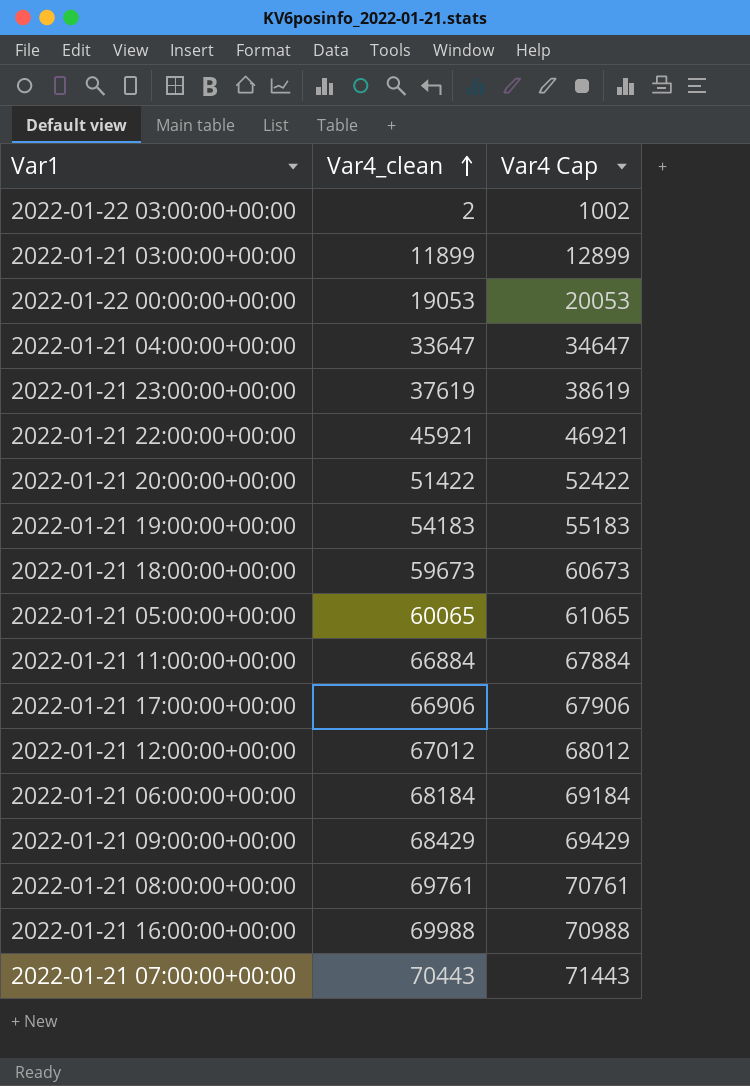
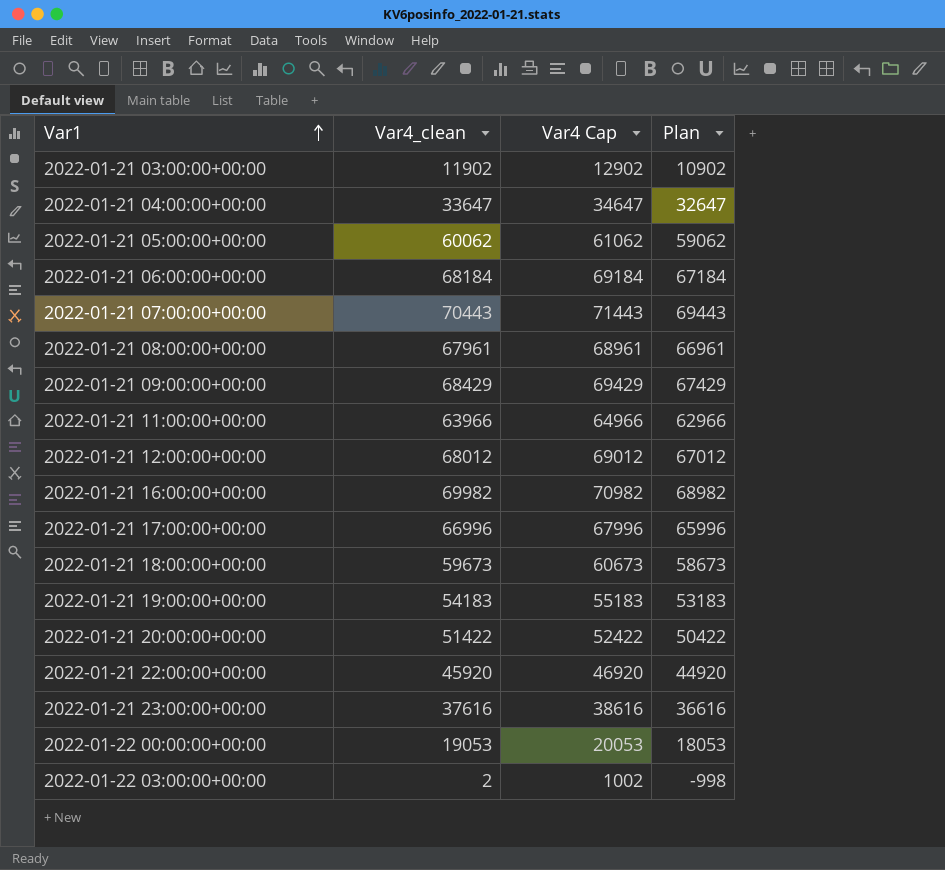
row order: Var4_clean ascending -> Var1 ascending
column Plan | formula: none -> [Var4_clean] - 1000
2022-01-21 03:00:00+00:00 | Var4_clean: 11899 -> 11902
2022-01-21 03:00:00+00:00 | Var4 Cap: 12899 -> 12902
2022-01-21 05:00:00+00:00 | Var4_clean: 60065 -> 60062
2022-01-21 05:00:00+00:00 | Var4 Cap: 61065 -> 61062
2022-01-21 08:00:00+00:00 | Var4_clean: 69761 -> 67961
2022-01-21 08:00:00+00:00 | Var4 Cap: 70761 -> 68961
2022-01-21 11:00:00+00:00 | Var4_clean: 66884 -> 63966
2022-01-21 11:00:00+00:00 | Var4 Cap: 67884 -> 64966
2022-01-21 12:00:00+00:00 | Var4_clean: 67012 -> 68012
2022-01-21 12:00:00+00:00 | Var4 Cap: 68012 -> 69012
2022-01-21 16:00:00+00:00 | Var4_clean: 69988 -> 69982
2022-01-21 16:00:00+00:00 | Var4 Cap: 70988 -> 70982
2022-01-21 17:00:00+00:00 | Var4_clean: 66906 -> 66996
2022-01-21 17:00:00+00:00 | Var4 Cap: 67906 -> 67996
2022-01-21 22:00:00+00:00 | Var4_clean: 45921 -> 45920
2022-01-21 22:00:00+00:00 | Var4 Cap: 46921 -> 46920
2022-01-21 23:00:00+00:00 | Var4_clean: 37619 -> 37616
2022-01-21 23:00:00+00:00 | Var4 Cap: 38619 -> 38616

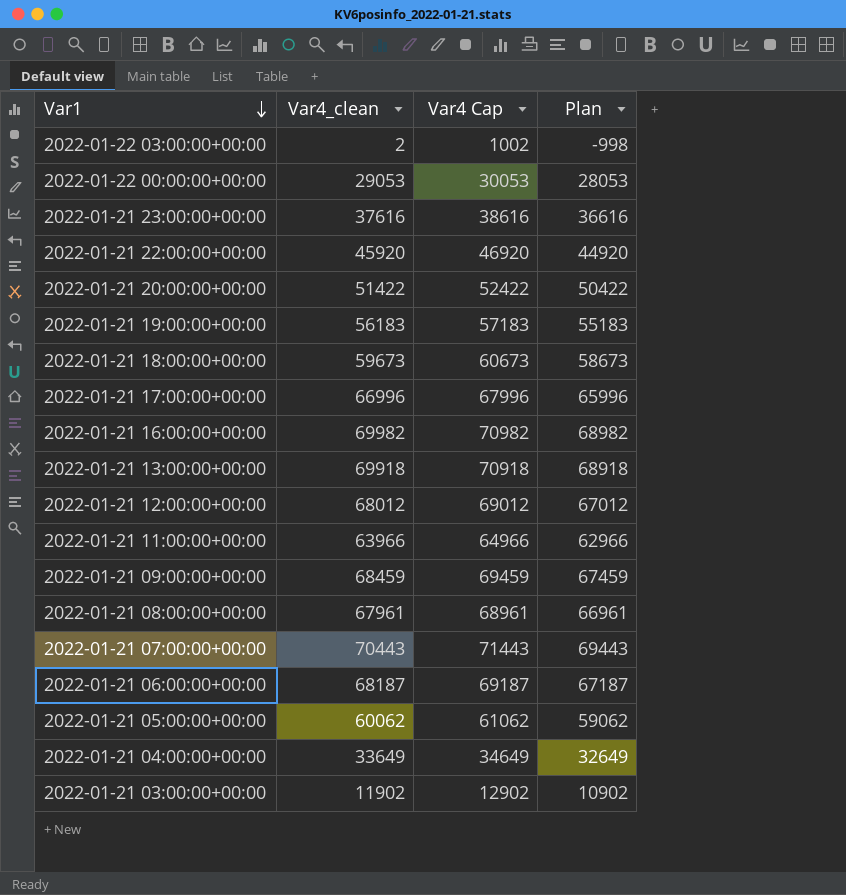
row order: Var1 ascending -> Var1 descending
2022-01-22 00:00:00+00:00 | Var4_clean: 19053 -> 29053
2022-01-22 00:00:00+00:00 | Var4 Cap: 20053 -> 30053
2022-01-22 00:00:00+00:00 | Plan: 18053 -> 28053
2022-01-21 19:00:00+00:00 | Var4_clean: 54183 -> 56183
2022-01-21 19:00:00+00:00 | Var4 Cap: 55183 -> 57183
2022-01-21 19:00:00+00:00 | Plan: 53183 -> 55183
row 2022-01-21 13:00:00+00:00: none -> 69918 | 70918 | 68918
2022-01-21 09:00:00+00:00 | Var4_clean: 68429 -> 68459
2022-01-21 09:00:00+00:00 | Var4 Cap: 69429 -> 69459
2022-01-21 09:00:00+00:00 | Plan: 67429 -> 67459
2022-01-21 06:00:00+00:00 | Var4_clean: 68184 -> 68187
2022-01-21 06:00:00+00:00 | Var4 Cap: 69184 -> 69187
2022-01-21 06:00:00+00:00 | Plan: 67184 -> 67187
2022-01-21 04:00:00+00:00 | Var4_clean: 33647 -> 33649
2022-01-21 04:00:00+00:00 | Var4 Cap: 34647 -> 34649
2022-01-21 04:00:00+00:00 | Plan: 32647 -> 32649

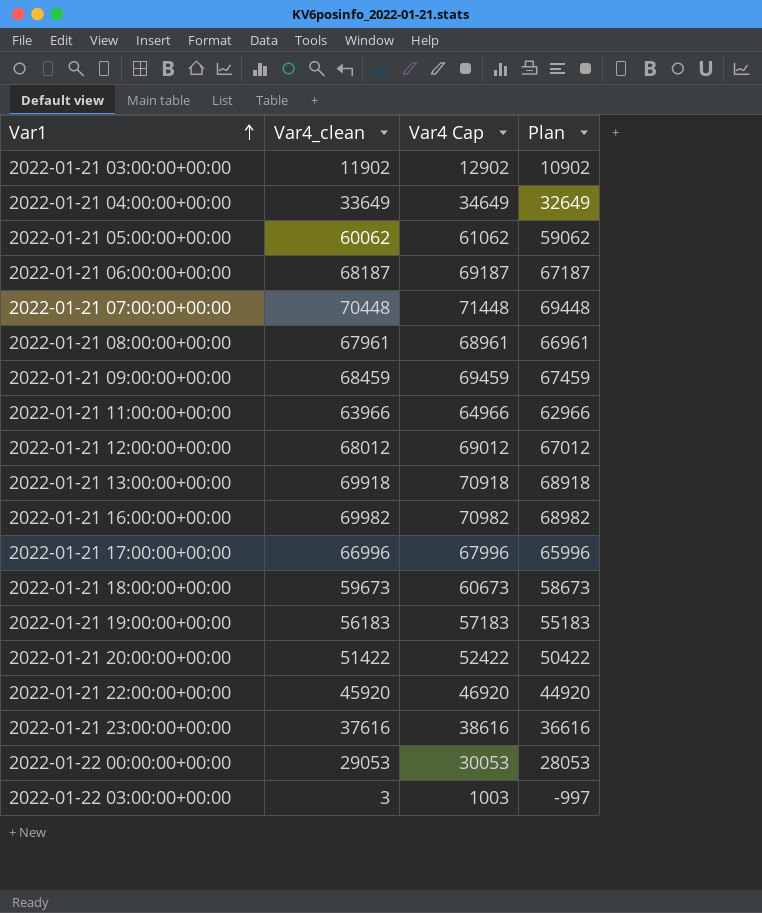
row order: Var1 descending -> Var1 ascending
2022-01-21 07:00:00+00:00 | Var4_clean: 70443 -> 70448
2022-01-21 07:00:00+00:00 | Var4 Cap: 71443 -> 71448
2022-01-21 07:00:00+00:00 | Plan: 69443 -> 69448
2022-01-22 03:00:00+00:00 | Var4_clean: 2 -> 3
2022-01-22 03:00:00+00:00 | Var4 Cap: 1002 -> 1003
2022-01-22 03:00:00+00:00 | Plan: -998 -> -997

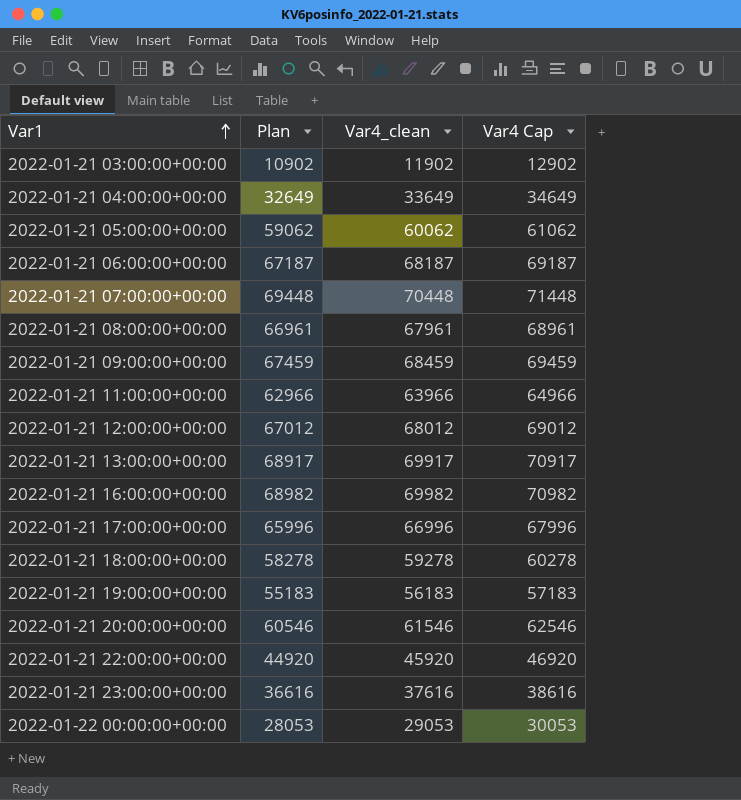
column Plan | position: 4 -> 2
row 2022-01-22 03:00:00+00:00: 3 | 1003 | -997 -> none
2022-01-21 13:00:00+00:00 | Plan: 68918 -> 68917
2022-01-21 13:00:00+00:00 | Var4_clean: 69918 -> 69917
2022-01-21 13:00:00+00:00 | Var4 Cap: 70918 -> 70917
2022-01-21 18:00:00+00:00 | Plan: 58673 -> 58278
2022-01-21 18:00:00+00:00 | Var4_clean: 59673 -> 59278
2022-01-21 18:00:00+00:00 | Var4 Cap: 60673 -> 60278
2022-01-21 20:00:00+00:00 | Plan: 50422 -> 60546
2022-01-21 20:00:00+00:00 | Var4_clean: 51422 -> 61546
2022-01-21 20:00:00+00:00 | Var4 Cap: 52422 -> 62546

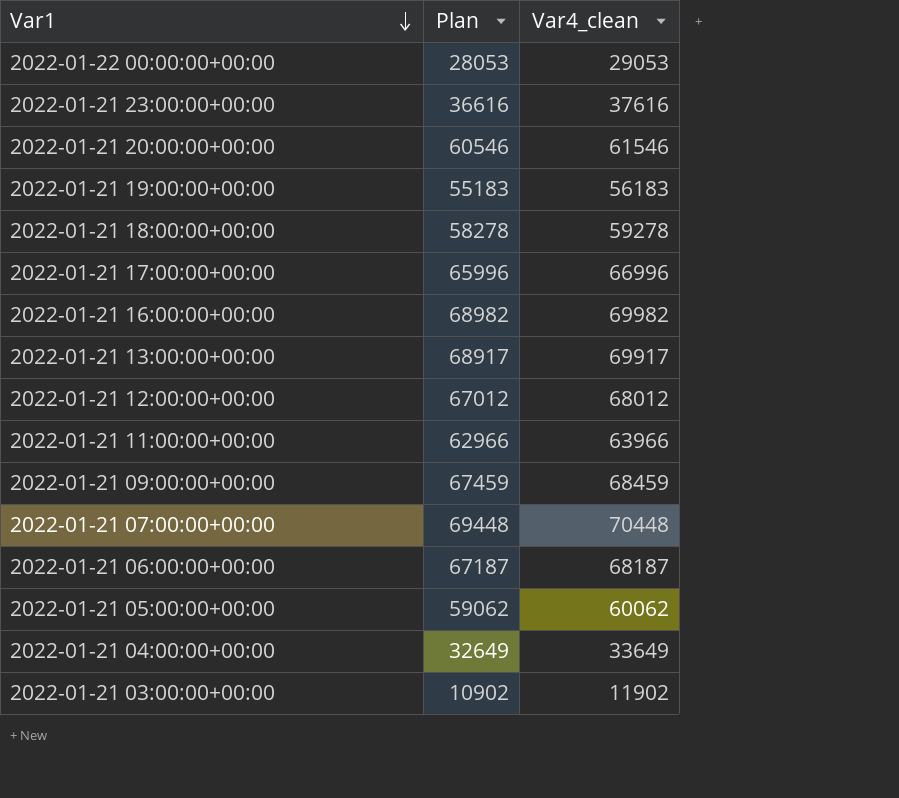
row order: Var1 ascending -> Var1 descending
column Var4 Cap | formula: [Var4_clean] + 1000 -> none
row 2022-01-21 08:00:00+00:00: 66961 | 67961 | 68961 -> none
row 2022-01-21 22:00:00+00:00: 44920 | 45920 | 46920 -> none

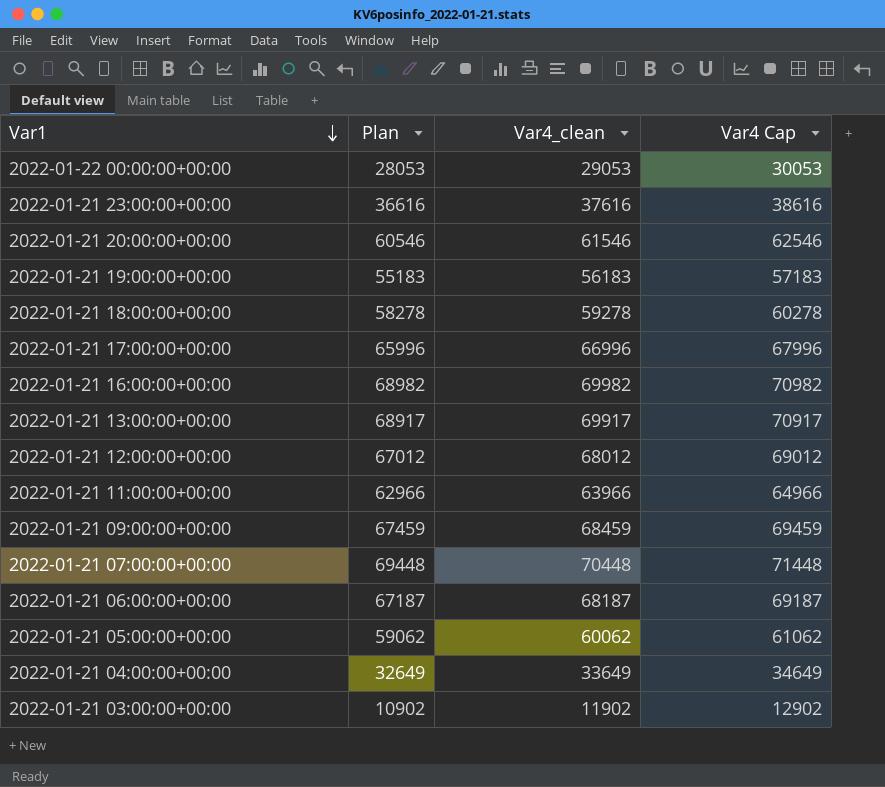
column Var4 Cap | formula: none -> [Var4_clean] + 1000

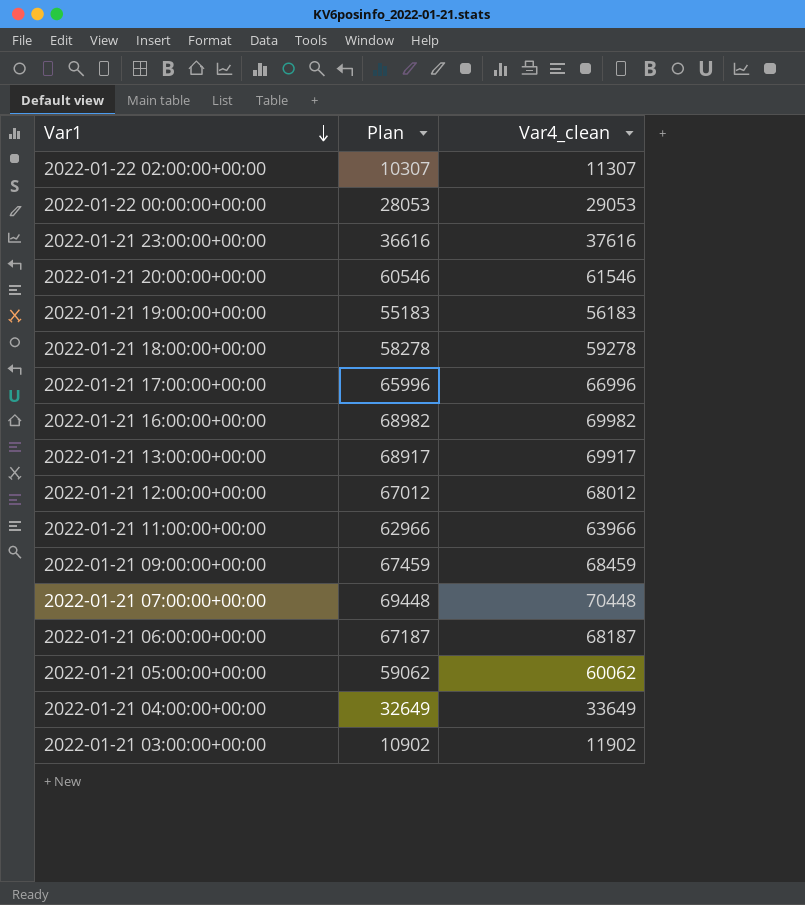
column Var4 Cap | formula: [Var4_clean] + 1000 -> none
row 2022-01-22 02:00:00+00:00: none -> 10307 | 11307

